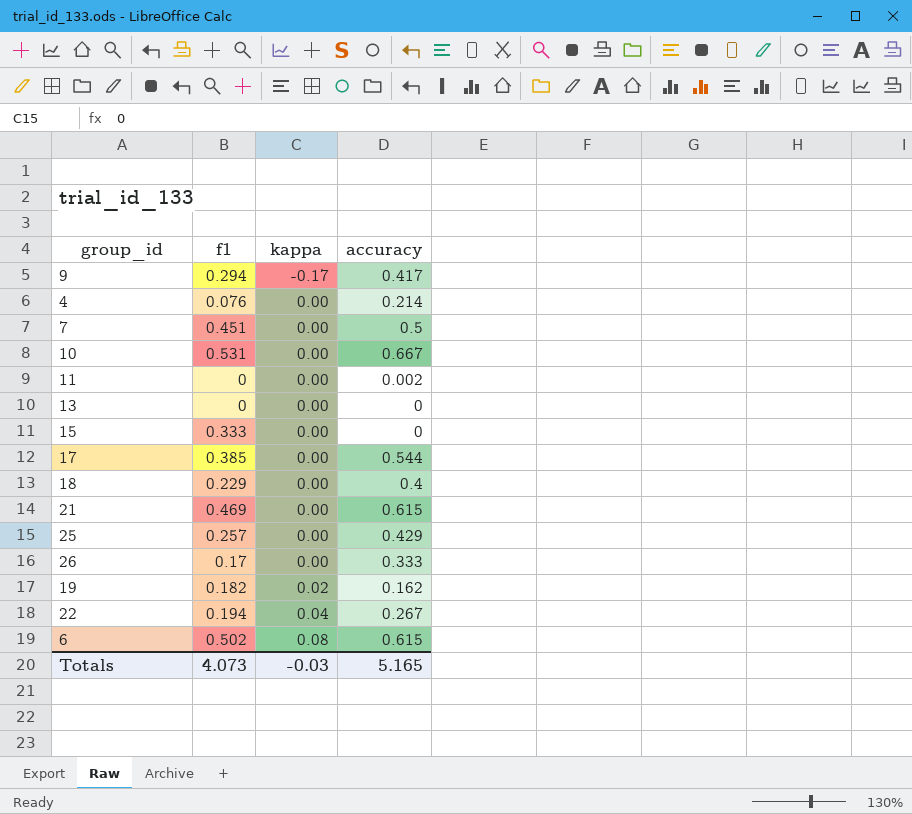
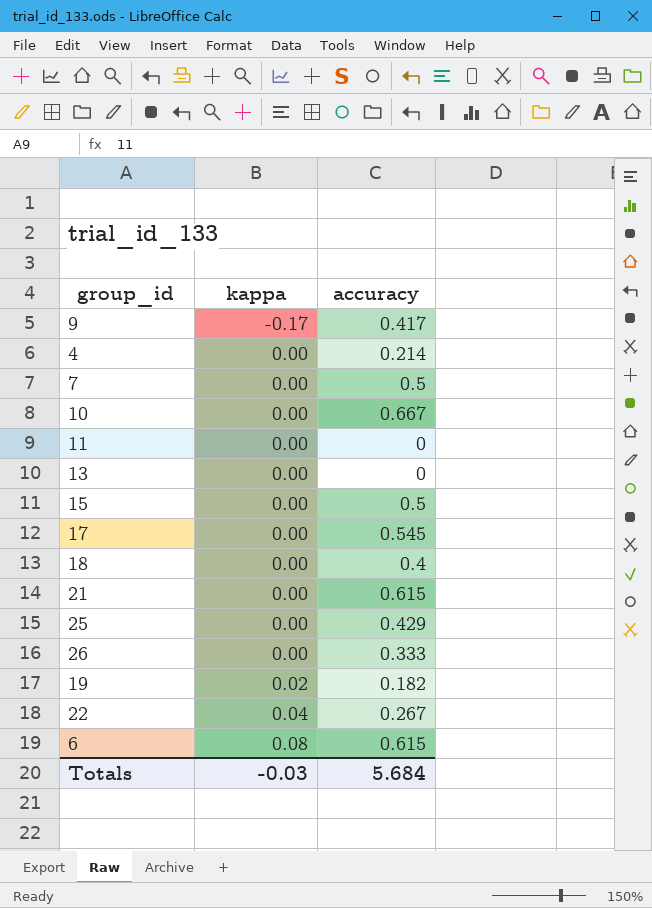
column f1 | position: 2 -> none
11 | accuracy: 0.002 -> 0
15 | accuracy: 0 -> 0.5
17 | accuracy: 0.544 -> 0.545
19 | accuracy: 0.162 -> 0.182
Totals | accuracy: 5.165 -> 5.684

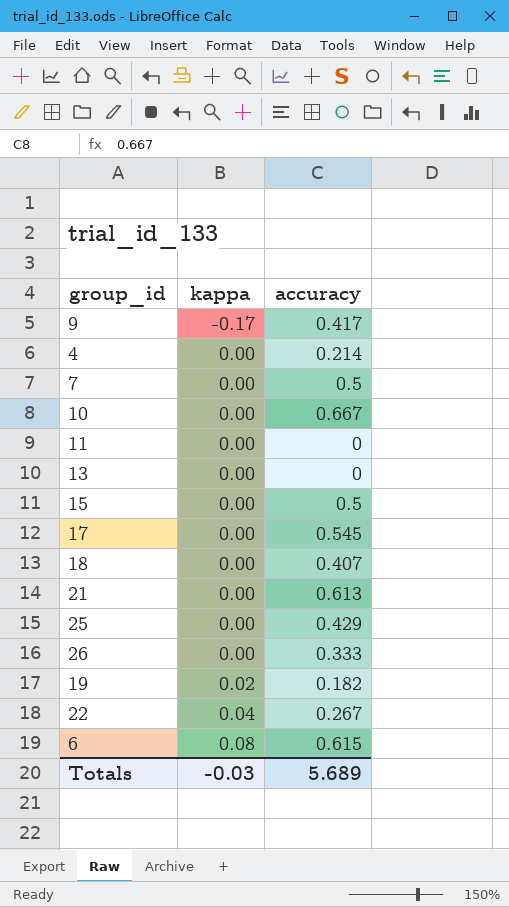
18 | accuracy: 0.4 -> 0.407
21 | accuracy: 0.615 -> 0.613
Totals | accuracy: 5.684 -> 5.689

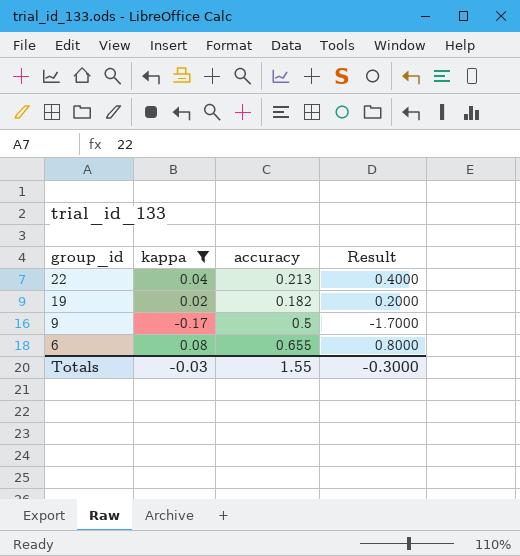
filter: none -> kappa != 0.00
row order: kappa ascending -> group_id descending
column Result | formula: none -> [kappa] * 10
22 | accuracy: 0.267 -> 0.213
9 | accuracy: 0.417 -> 0.5
6 | accuracy: 0.615 -> 0.655
Totals | accuracy: 5.689 -> 1.55

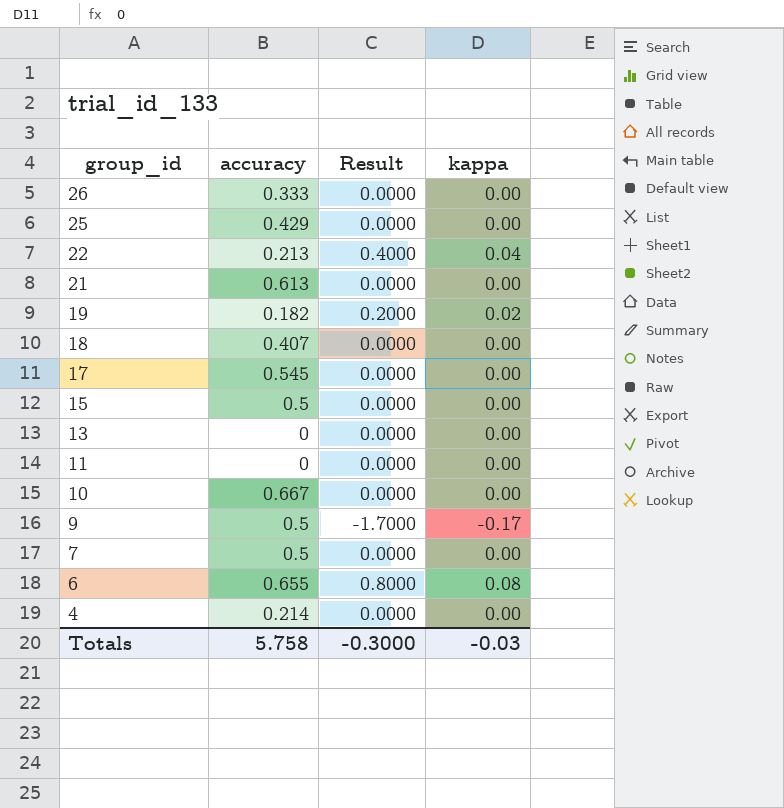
filter: kappa != 0.00 -> none
column kappa | position: 2 -> 4
Totals | accuracy: 1.55 -> 5.758

